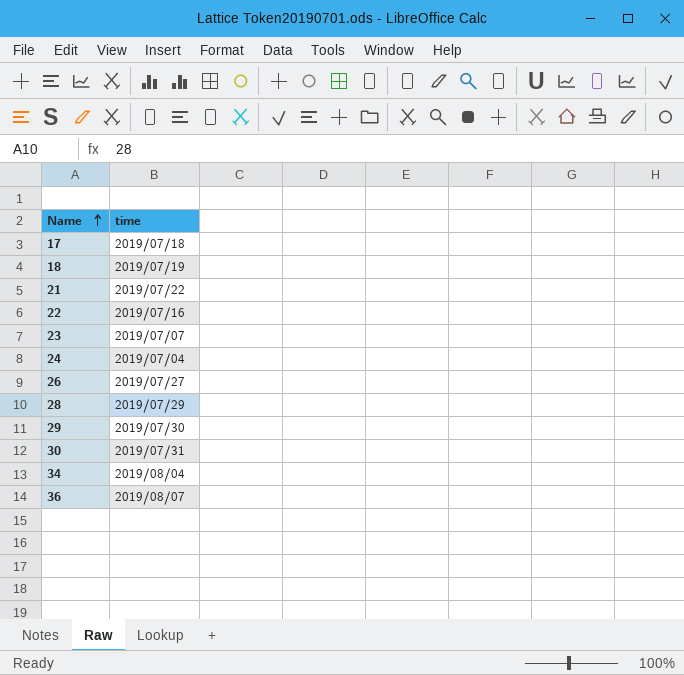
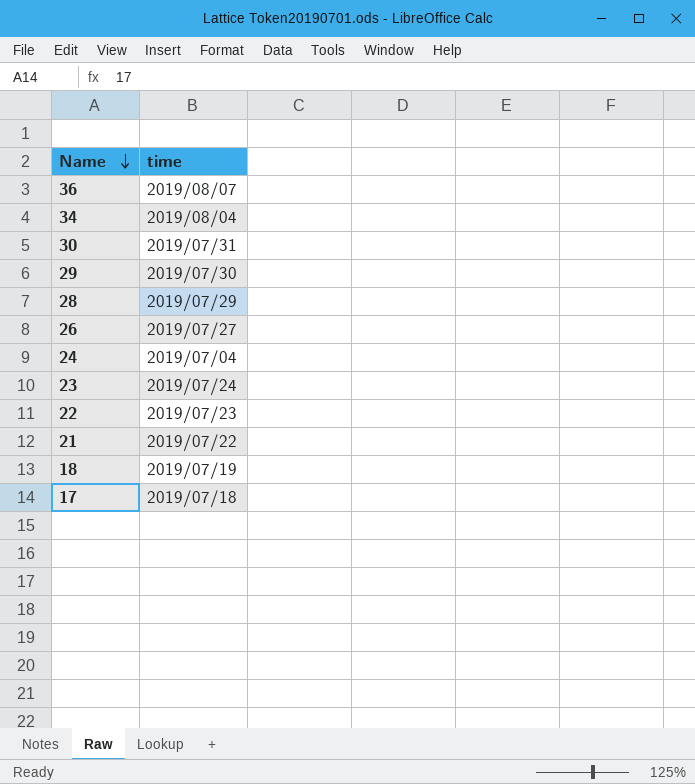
row order: Name ascending -> Name descending
23 | time: 2019/07/07 -> 2019/07/24
22 | time: 2019/07/16 -> 2019/07/23

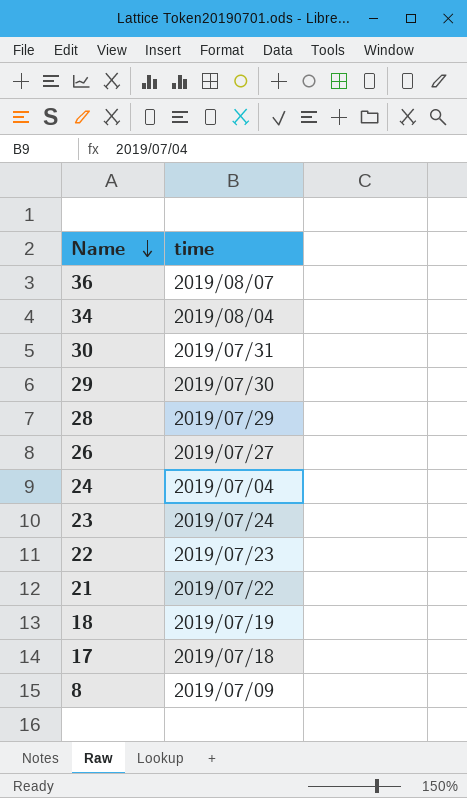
row 8: none -> 2019/07/09

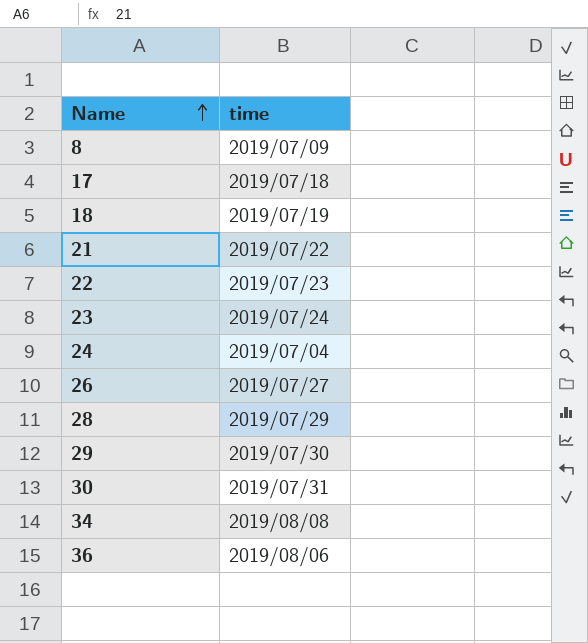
row order: Name descending -> Name ascending
34 | time: 2019/08/04 -> 2019/08/08
36 | time: 2019/08/07 -> 2019/08/06

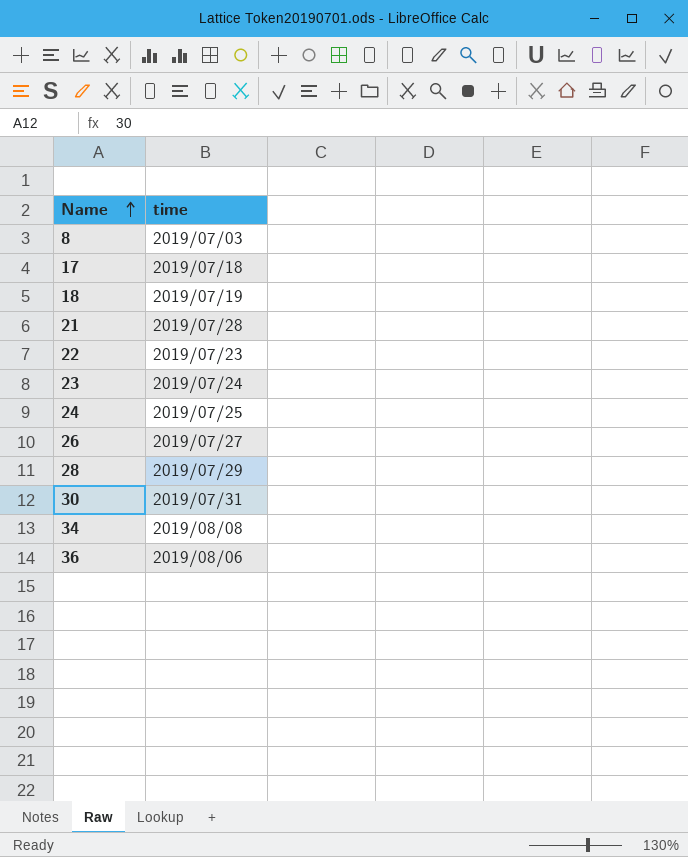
row 29: 2019/07/30 -> none
8 | time: 2019/07/09 -> 2019/07/03
21 | time: 2019/07/22 -> 2019/07/28
24 | time: 2019/07/04 -> 2019/07/25

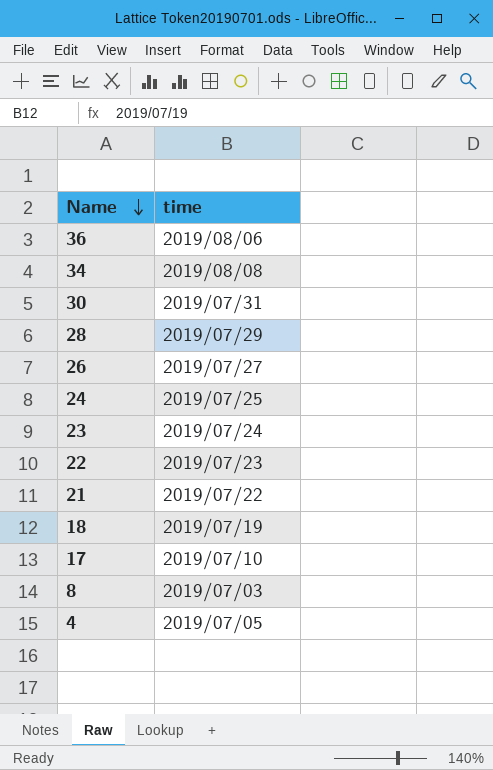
row order: Name ascending -> Name descending
21 | time: 2019/07/28 -> 2019/07/22
17 | time: 2019/07/18 -> 2019/07/10
row 4: none -> 2019/07/05

